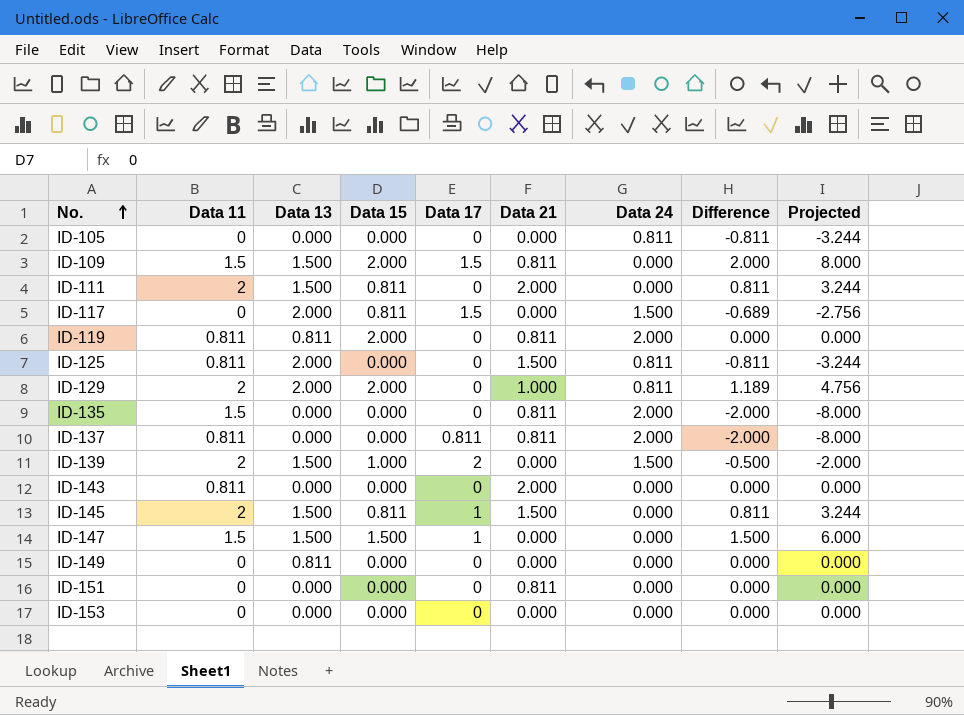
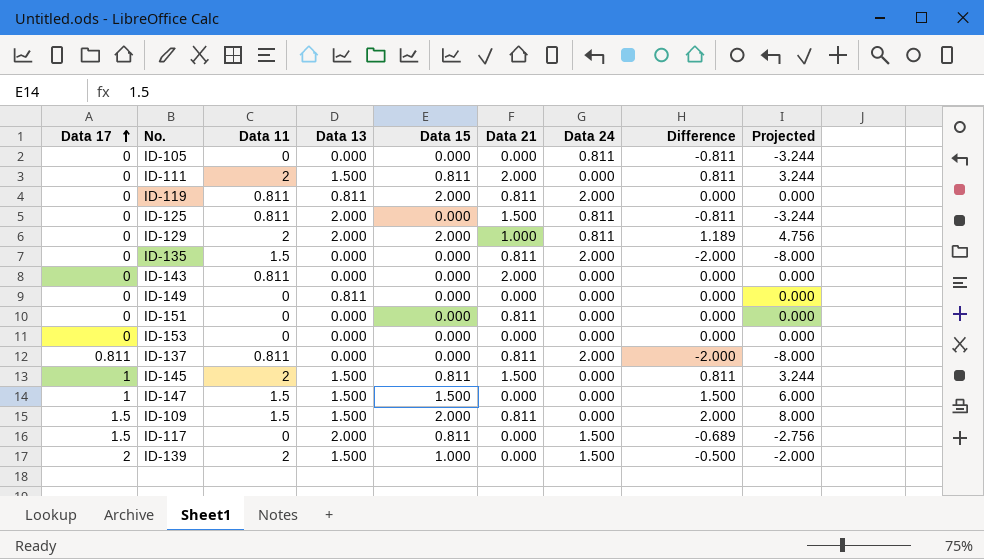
row order: No. ascending -> Data 17 ascending
column Data 17 | position: 5 -> 1

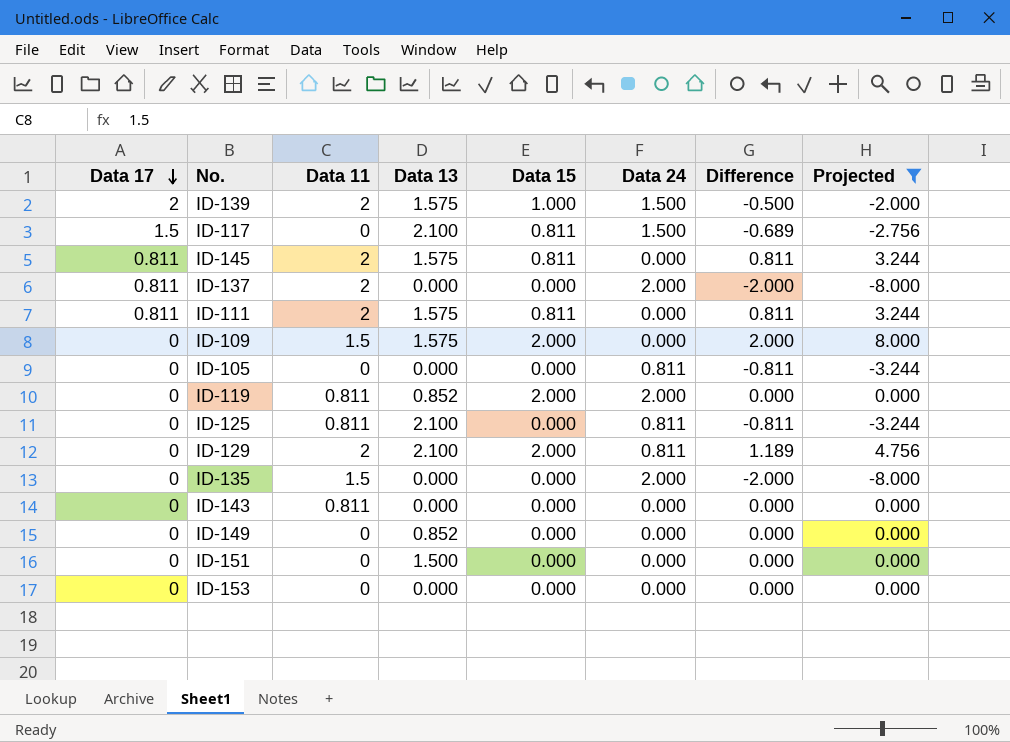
filter: none -> Projected != 6.000
row order: Data 17 ascending -> Data 17 descending
column Data 21 | position: 6 -> none
ID-139 | Data 13: 1.500 -> 1.575
ID-117 | Data 13: 2.000 -> 2.100
ID-145 | Data 17: 1 -> 0.811
ID-145 | Data 13: 1.500 -> 1.575
ID-137 | Data 11: 0.811 -> 2
ID-111 | Data 17: 0 -> 0.811
ID-111 | Data 13: 1.500 -> 1.575
ID-109 | Data 17: 1.5 -> 0
ID-109 | Data 13: 1.500 -> 1.575
ID-119 | Data 13: 0.811 -> 0.852
ID-125 | Data 13: 2.000 -> 2.100
ID-129 | Data 13: 2.000 -> 2.100
ID-149 | Data 13: 0.811 -> 0.852
ID-151 | Data 13: 0.000 -> 1.500

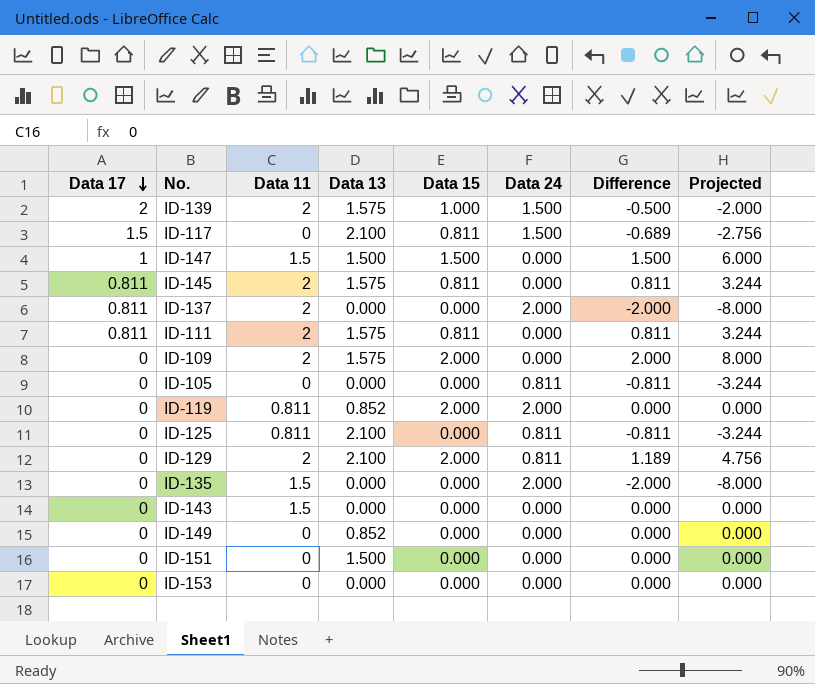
filter: Projected != 6.000 -> none
ID-109 | Data 11: 1.5 -> 2
ID-143 | Data 11: 0.811 -> 1.5

